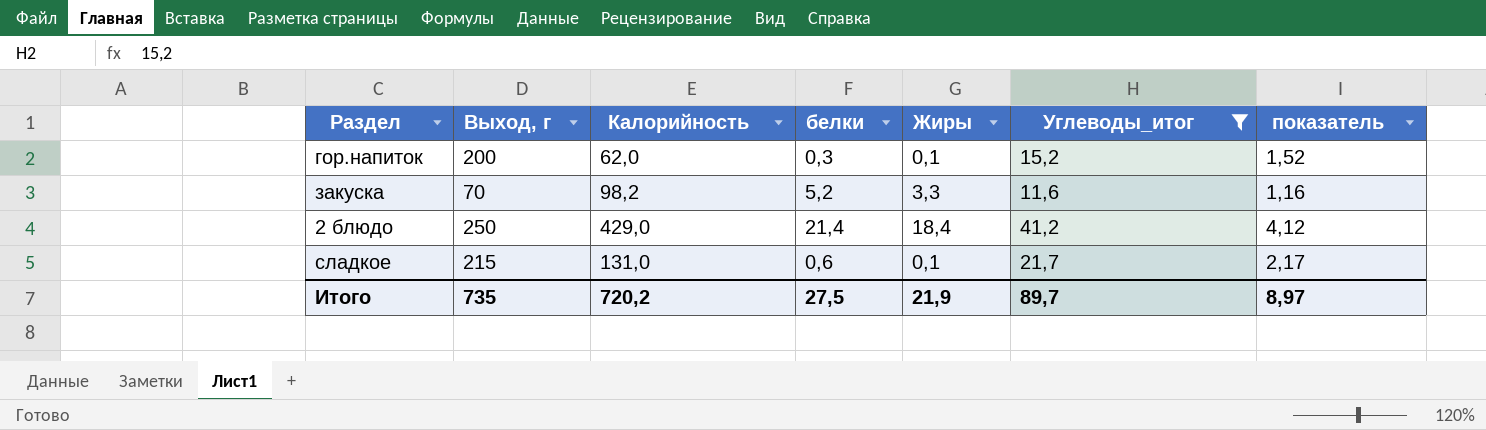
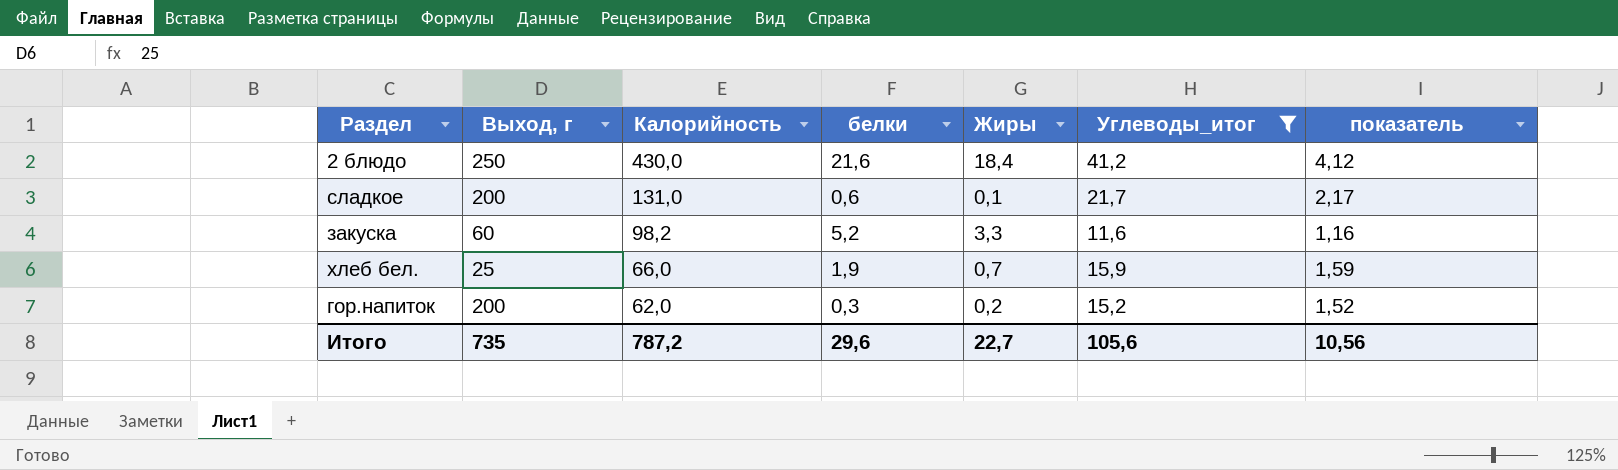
row order: none -> Калорийность descending
2 блюдо | Калорийность: 429,0 -> 430,0
2 блюдо | белки: 21,4 -> 21,6
сладкое | Выход, г: 215 -> 200
закуска | Выход, г: 70 -> 60
row хлеб бел.: none -> 25 | 66,0 | 1,9 | 0,7 | 15,9 | 1,59
гор.напиток | Жиры: 0,1 -> 0,2
Итого | Калорийность: 720,2 -> 787,2
Итого | белки: 27,5 -> 29,6
Итого | Жиры: 21,9 -> 22,7
Итого | Углеводы_итог: 89,7 -> 105,6
Итого | показатель: 8,97 -> 10,56

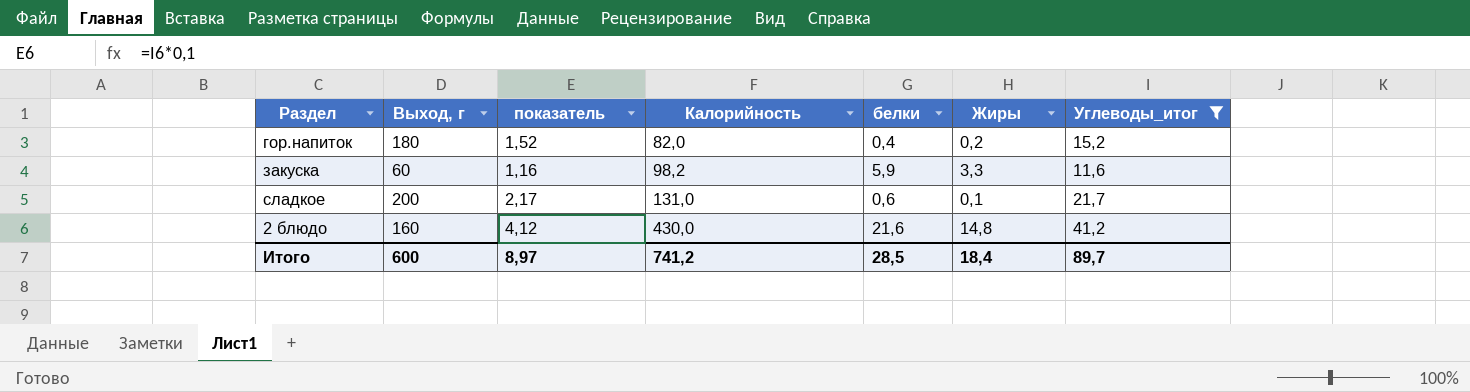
row order: Калорийность descending -> Калорийность ascending
column показатель | position: 7 -> 3
row хлеб бел.: 25 | 66,0 | 1,9 | 0,7 | 15,9 | 1,59 -> none
гор.напиток | Выход, г: 200 -> 180
гор.напиток | Калорийность: 62,0 -> 82,0
гор.напиток | белки: 0,3 -> 0,4
закуска | белки: 5,2 -> 5,9
2 блюдо | Выход, г: 250 -> 160
2 блюдо | Жиры: 18,4 -> 14,8
Итого | Выход, г: 735 -> 600
Итого | показатель: 10,56 -> 8,97
Итого | Калорийность: 787,2 -> 741,2
Итого | белки: 29,6 -> 28,5
Итого | Жиры: 22,7 -> 18,4
Итого | Углеводы_итог: 105,6 -> 89,7

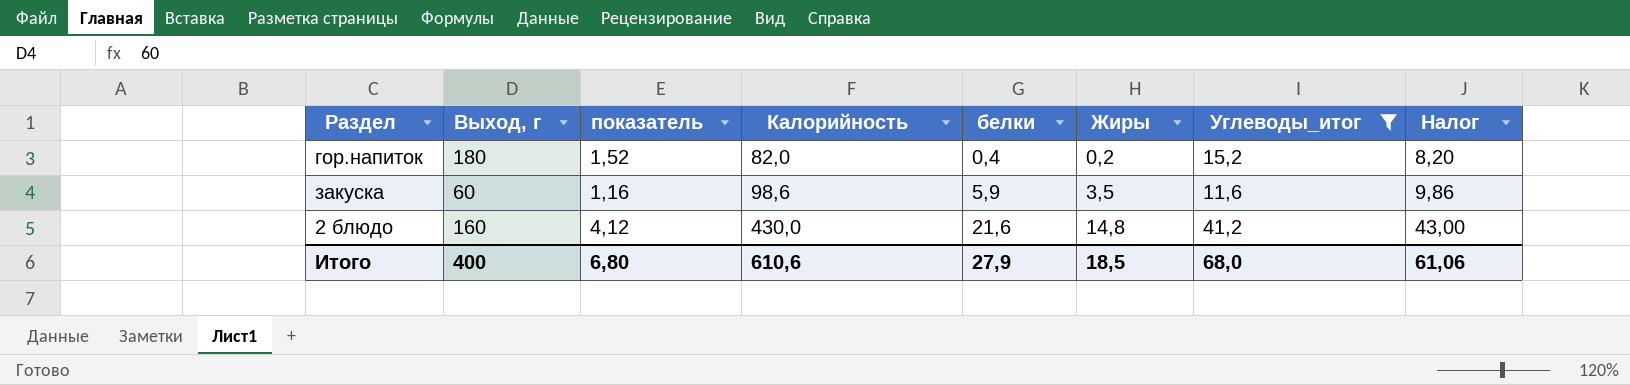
column Налог | formula: none -> [Калорийность] * 0,1
row сладкое: 200 | 2,17 | 131,0 | 0,6 | 0,1 | 21,7 -> none
закуска | Калорийность: 98,2 -> 98,6
закуска | Жиры: 3,3 -> 3,5
Итого | Выход, г: 600 -> 400
Итого | показатель: 8,97 -> 6,80
Итого | Калорийность: 741,2 -> 610,6
Итого | белки: 28,5 -> 27,9
Итого | Жиры: 18,4 -> 18,5
Итого | Углеводы_итог: 89,7 -> 68,0

